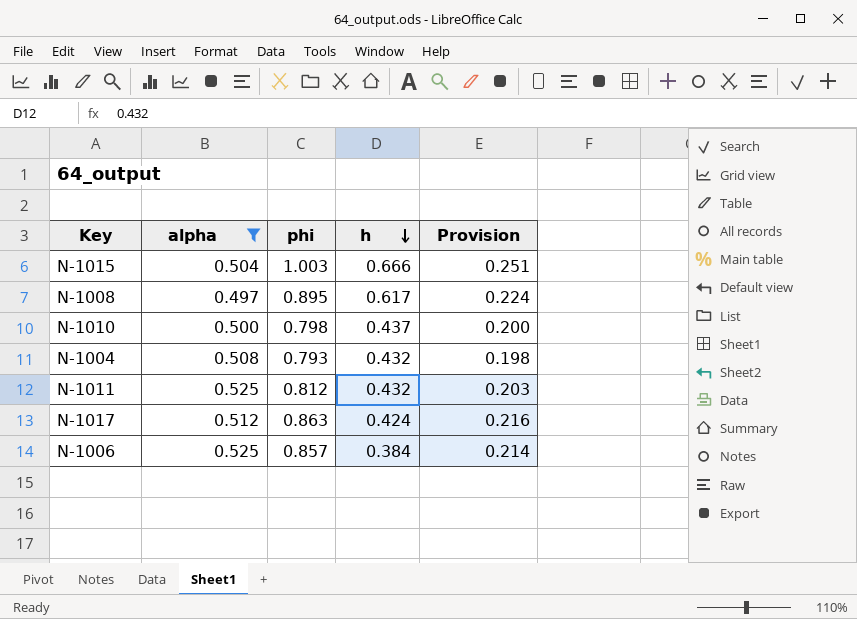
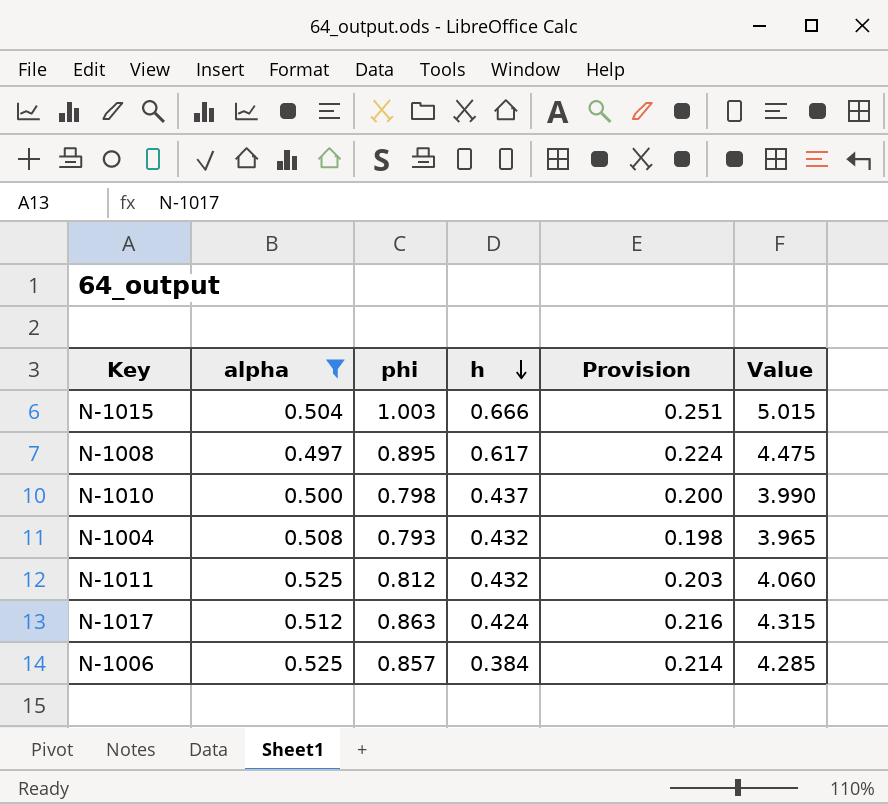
column Value | formula: none -> [phi] * 5

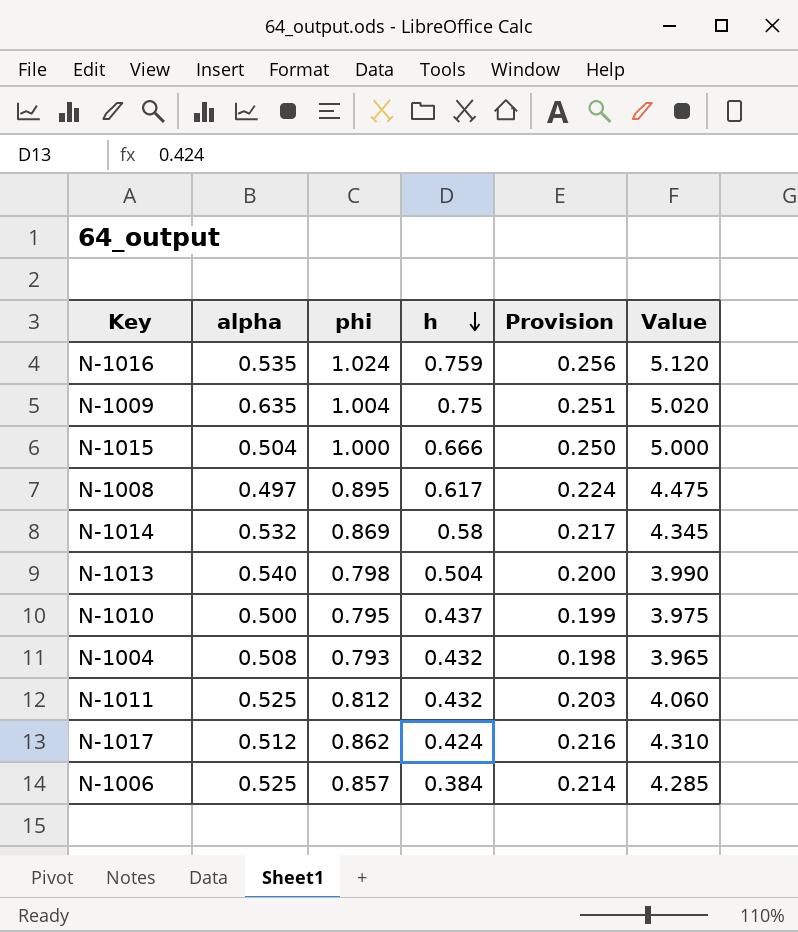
filter: alpha <= 0.525 -> none
N-1015 | phi: 1.003 -> 1.000
N-1015 | Provision: 0.251 -> 0.250
N-1015 | Value: 5.015 -> 5.000
N-1010 | phi: 0.798 -> 0.795
N-1010 | Provision: 0.200 -> 0.199
N-1010 | Value: 3.990 -> 3.975
N-1017 | phi: 0.863 -> 0.862
N-1017 | Value: 4.315 -> 4.310

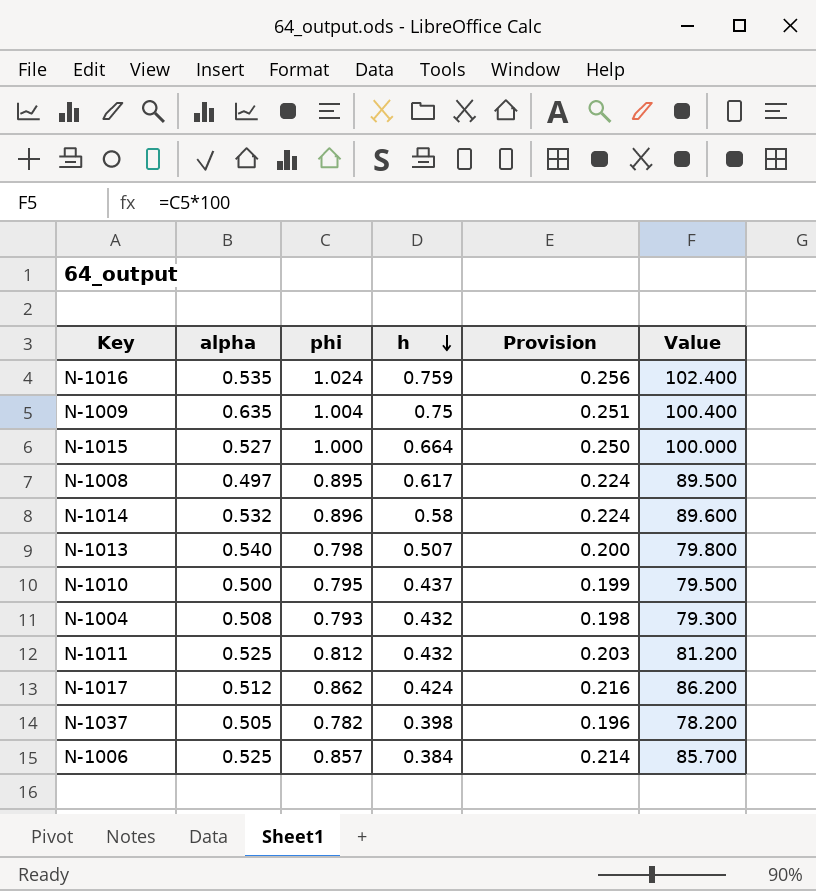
column Value | formula: [phi] * 5 -> [phi] * 100
N-1015 | alpha: 0.504 -> 0.527
N-1015 | h: 0.666 -> 0.664
N-1014 | phi: 0.869 -> 0.896
N-1014 | Provision: 0.217 -> 0.224
N-1013 | h: 0.504 -> 0.507
row N-1037: none -> 0.505 | 0.782 | 0.398 | 0.196 | 78.200

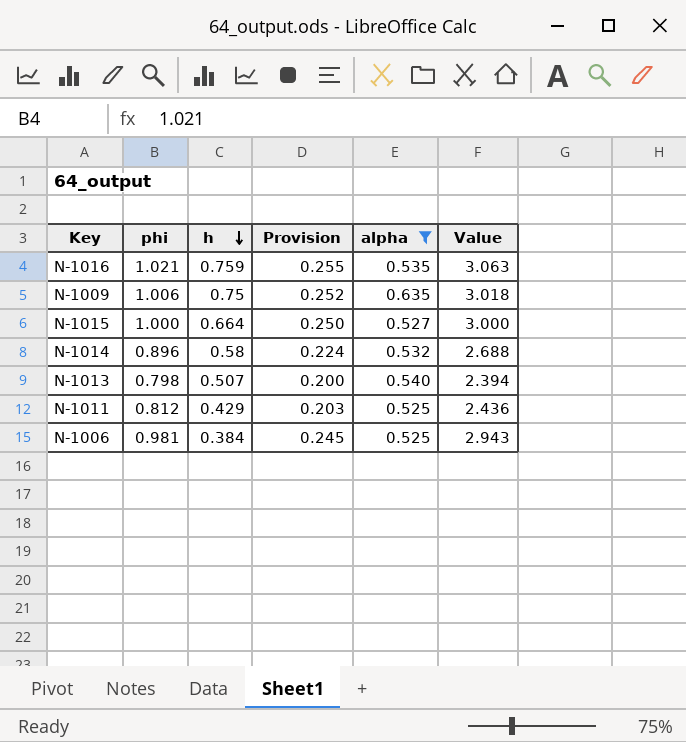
filter: none -> alpha >= 0.525
column alpha | position: 2 -> 5
column Value | formula: [phi] * 100 -> [phi] * 3
N-1016 | phi: 1.024 -> 1.021
N-1016 | Provision: 0.256 -> 0.255
N-1009 | phi: 1.004 -> 1.006
N-1009 | Provision: 0.251 -> 0.252
N-1011 | h: 0.432 -> 0.429
N-1006 | phi: 0.857 -> 0.981
N-1006 | Provision: 0.214 -> 0.245

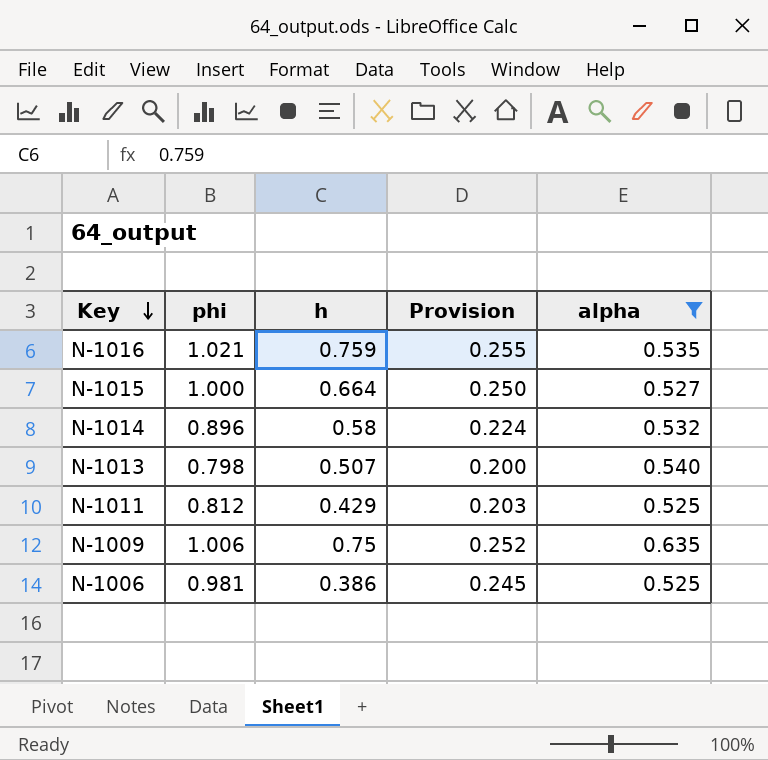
row order: h descending -> Key descending
column Value | formula: [phi] * 3 -> none
N-1006 | h: 0.384 -> 0.386

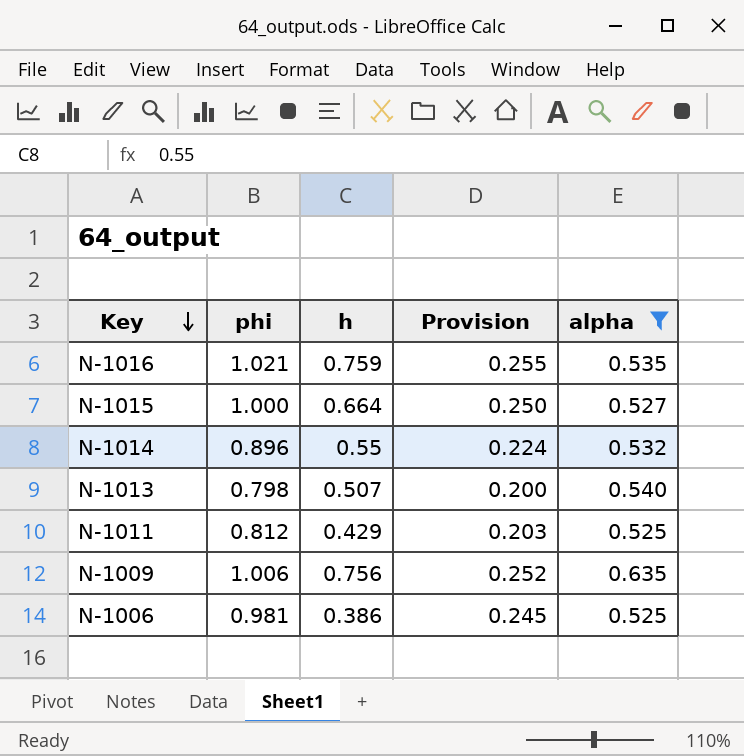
N-1014 | h: 0.58 -> 0.55
N-1009 | h: 0.75 -> 0.756

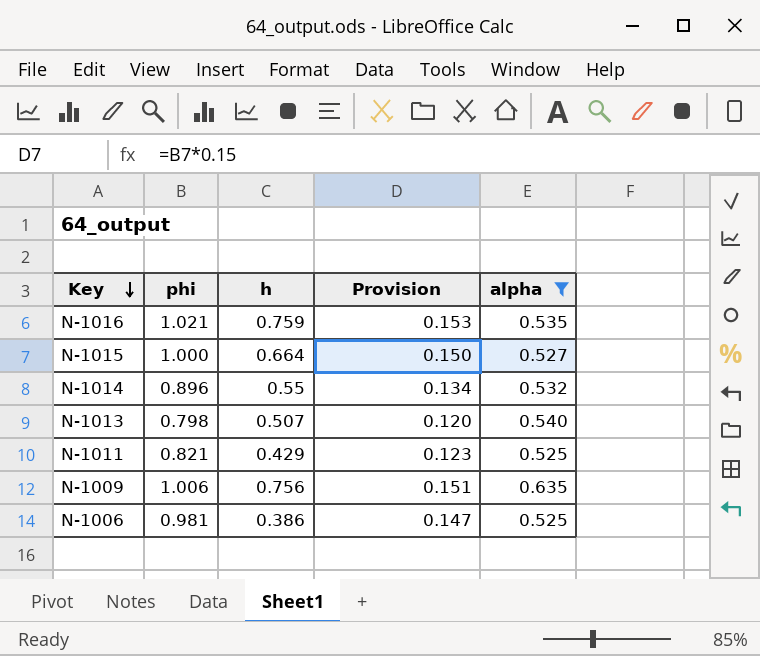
column Provision | formula: [phi] * 0.25 -> [phi] * 0.15
N-1011 | phi: 0.812 -> 0.821

